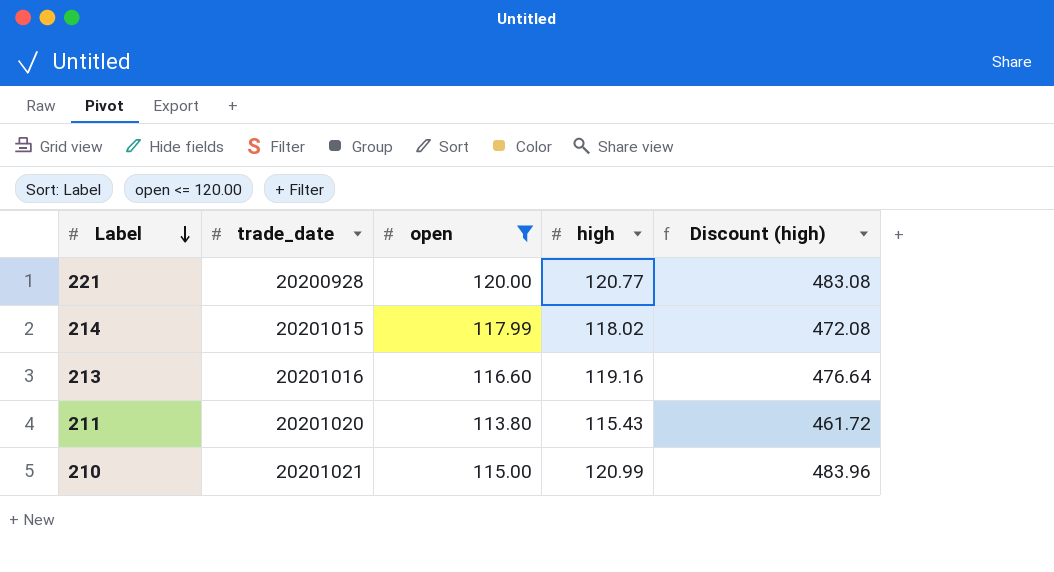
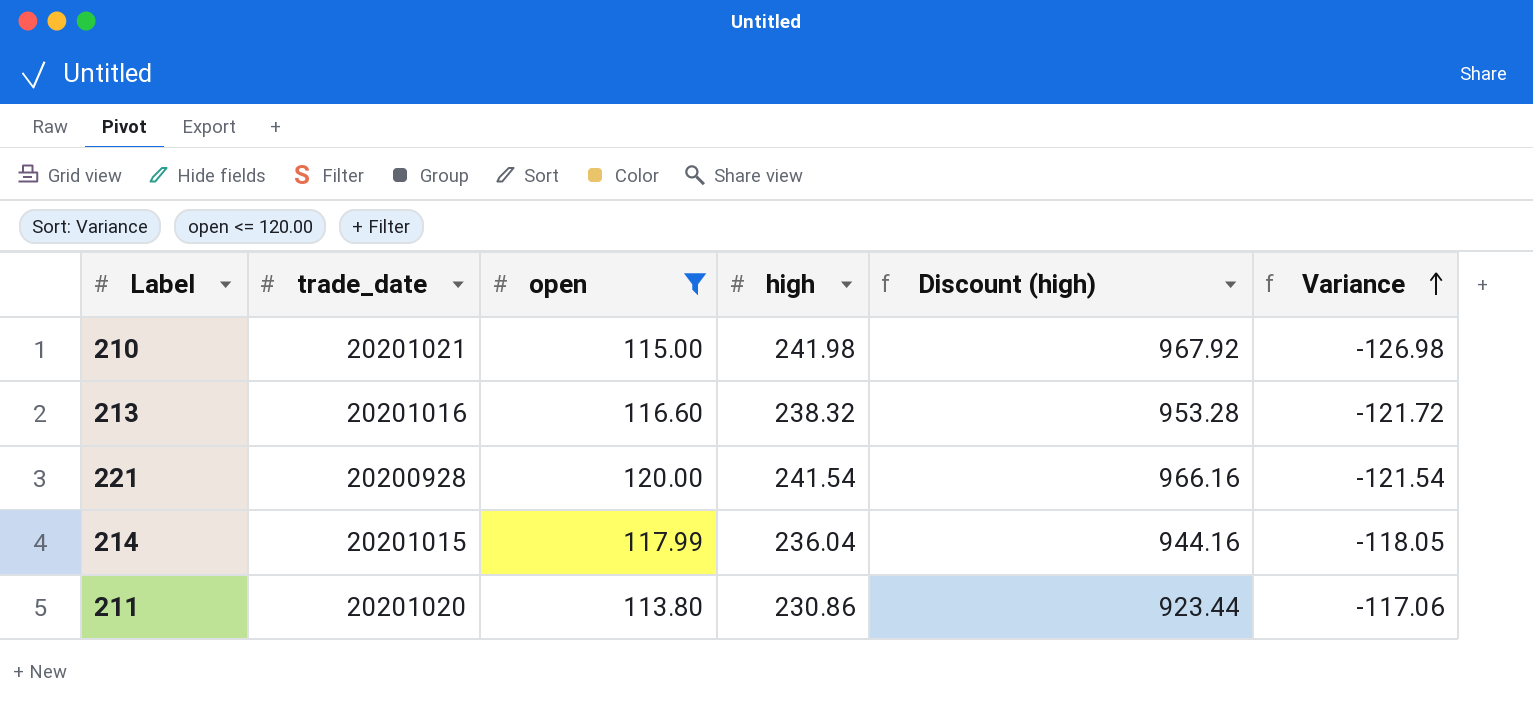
row order: Label descending -> Variance ascending
column Variance | formula: none -> [open] - [high]
210 | high: 120.99 -> 241.98
210 | Discount (high): 483.96 -> 967.92
213 | high: 119.16 -> 238.32
213 | Discount (high): 476.64 -> 953.28
221 | high: 120.77 -> 241.54
221 | Discount (high): 483.08 -> 966.16
214 | high: 118.02 -> 236.04
214 | Discount (high): 472.08 -> 944.16
211 | high: 115.43 -> 230.86
211 | Discount (high): 461.72 -> 923.44

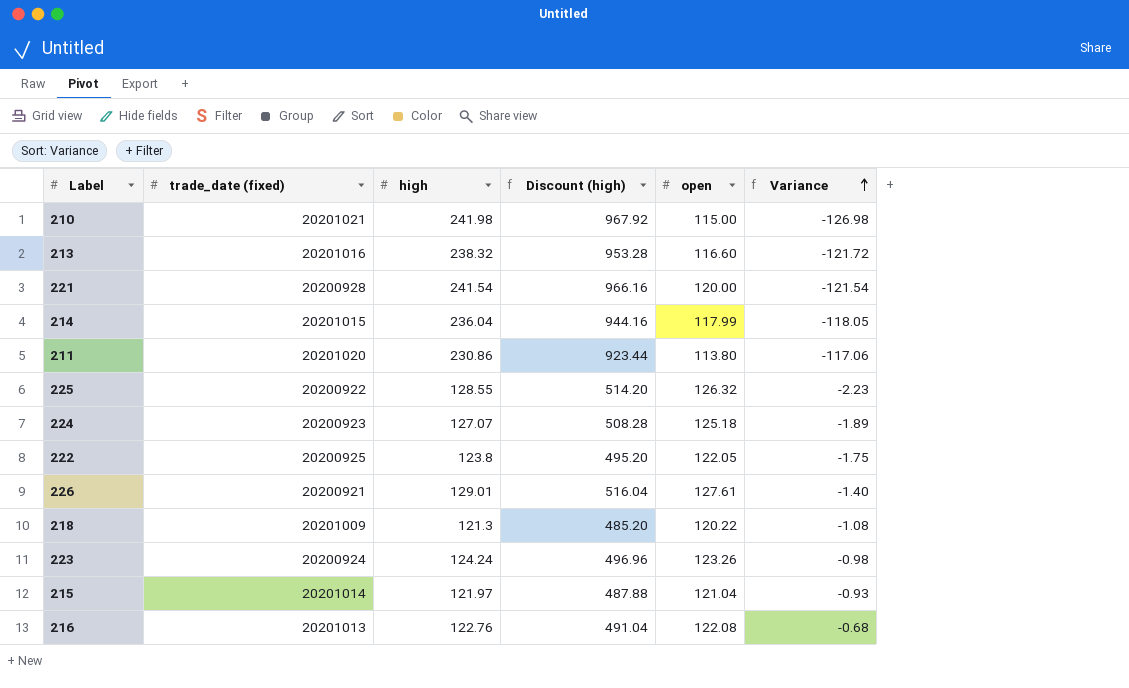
filter: open <= 120.00 -> none
column name: trade_date -> trade_date (fixed)
column open | position: 3 -> 5

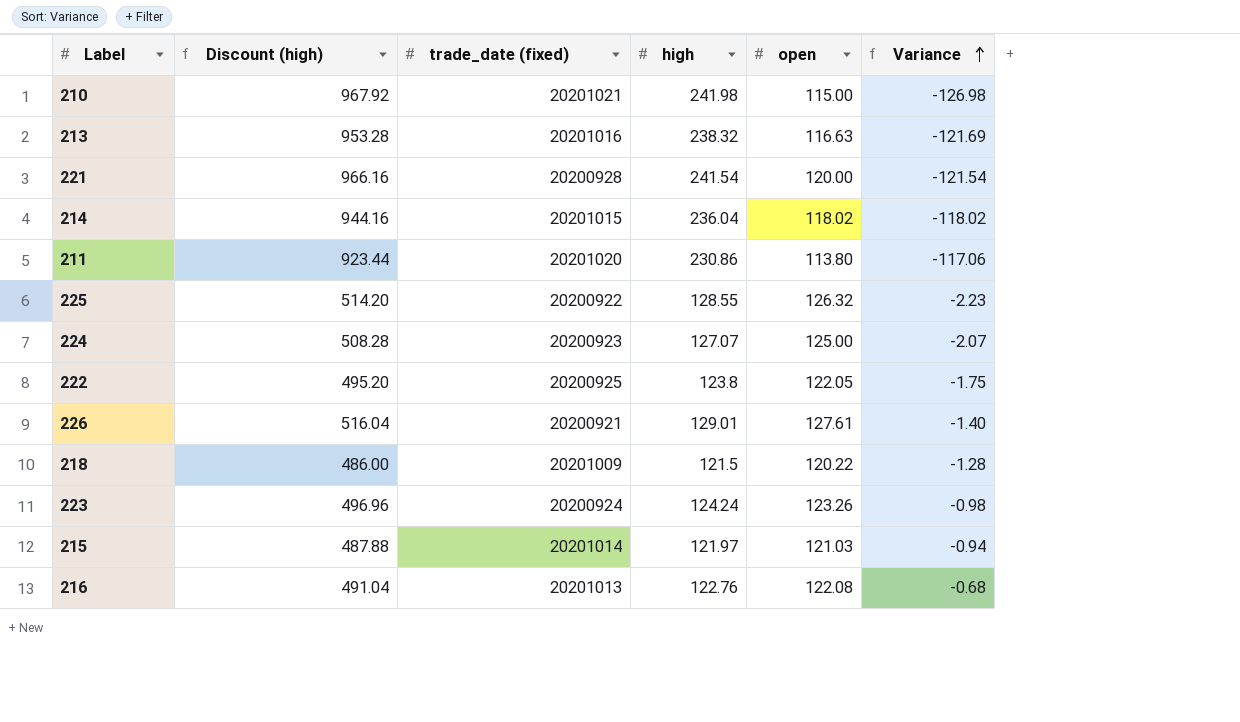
column Discount (high) | position: 4 -> 2
213 | open: 116.60 -> 116.63
213 | Variance: -121.72 -> -121.69
214 | open: 117.99 -> 118.02
214 | Variance: -118.05 -> -118.02
224 | open: 125.18 -> 125.00
224 | Variance: -1.89 -> -2.07
218 | Discount (high): 485.20 -> 486.00
218 | high: 121.3 -> 121.5
218 | Variance: -1.08 -> -1.28
215 | open: 121.04 -> 121.03
215 | Variance: -0.93 -> -0.94

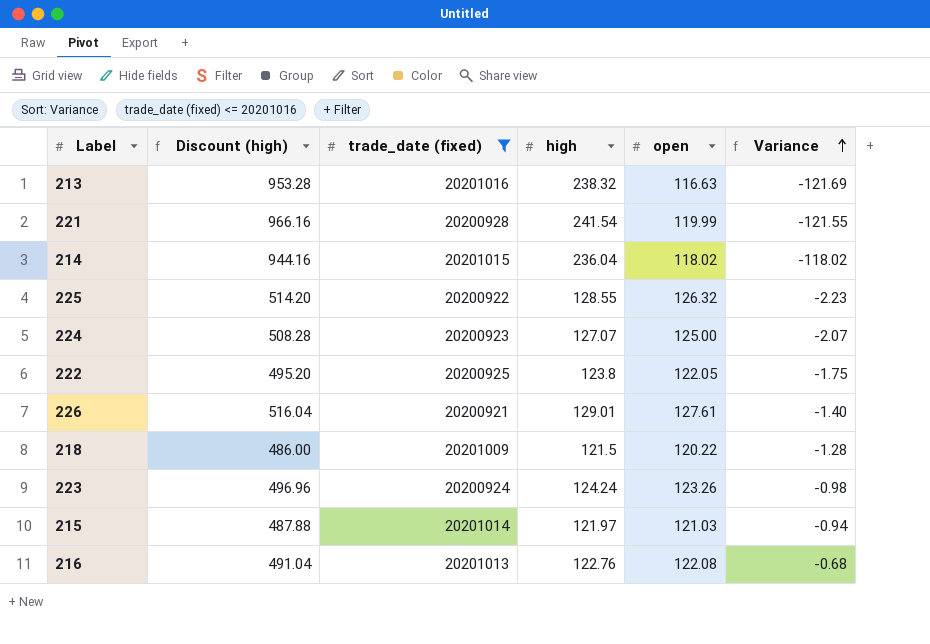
filter: none -> trade_date (fixed) <= 20201016
221 | open: 120.00 -> 119.99
221 | Variance: -121.54 -> -121.55

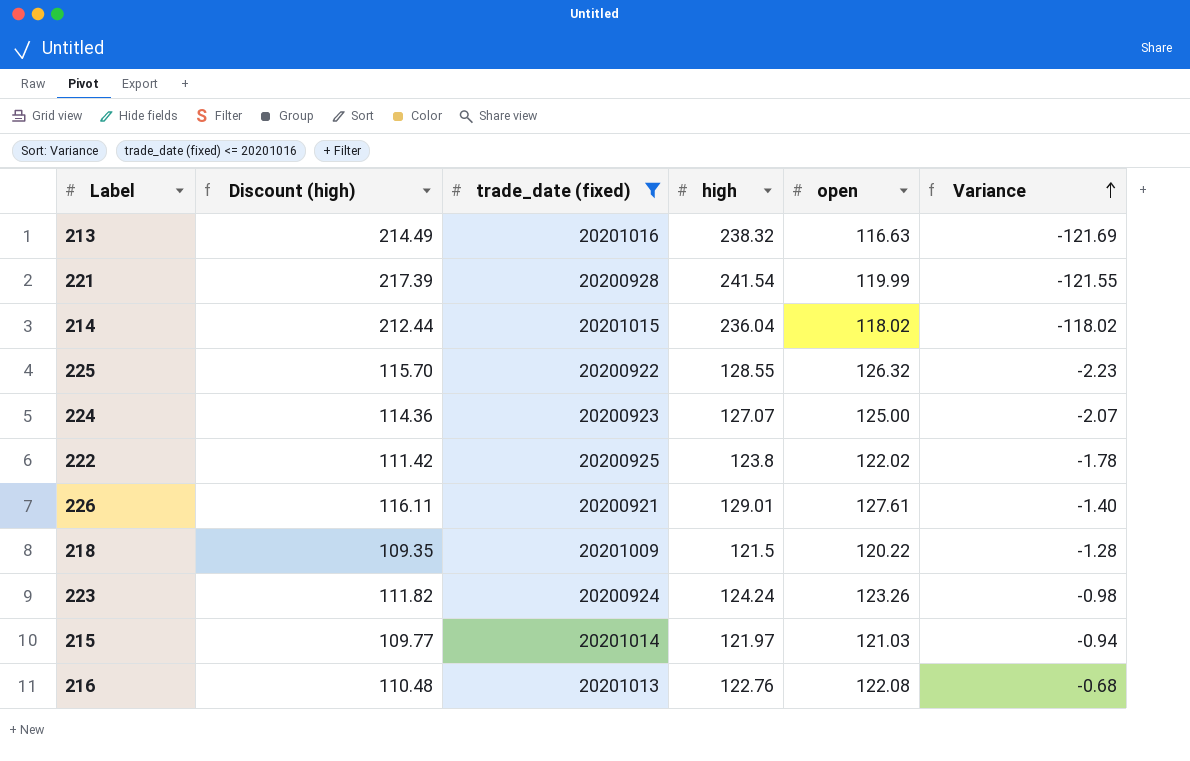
column Discount (high) | formula: [high] * 4 -> [high] * 0.9
222 | open: 122.05 -> 122.02
222 | Variance: -1.75 -> -1.78

